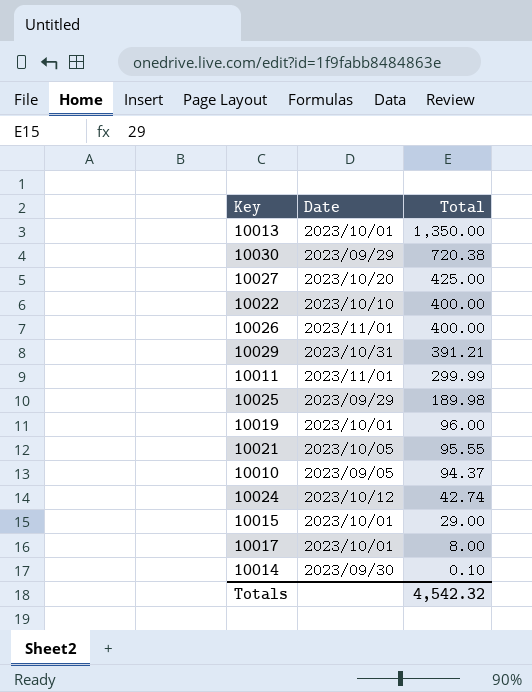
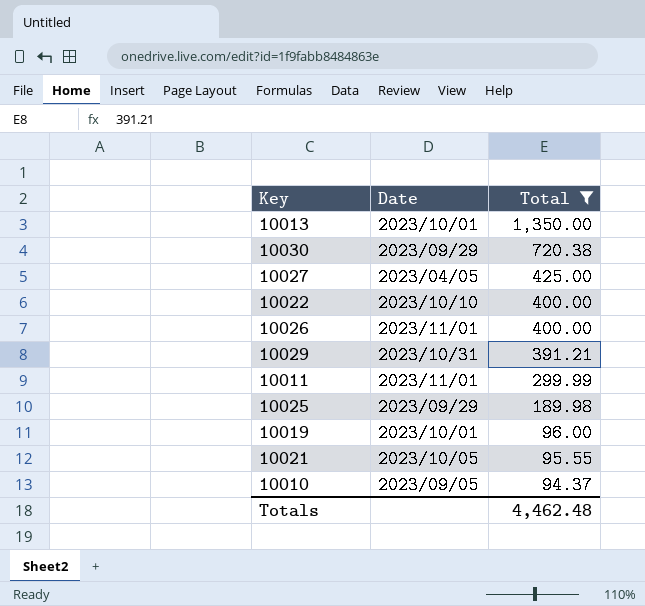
filter: none -> Total >= 94.37
10027 | Date: 2023/10/20 -> 2023/04/05
Totals | Total: 4,542.32 -> 4,462.48

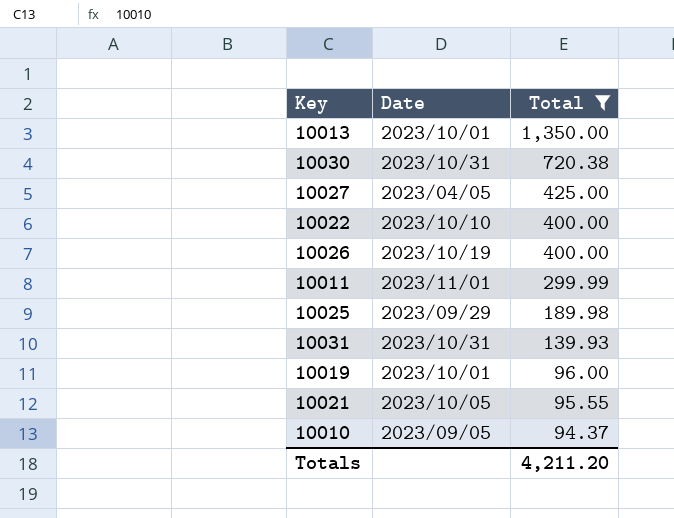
row 10029: 2023/10/31 | 391.21 -> none
10030 | Date: 2023/09/29 -> 2023/10/31
10026 | Date: 2023/11/01 -> 2023/10/19
row 10031: none -> 2023/10/31 | 139.93
Totals | Total: 4,462.48 -> 4,211.20

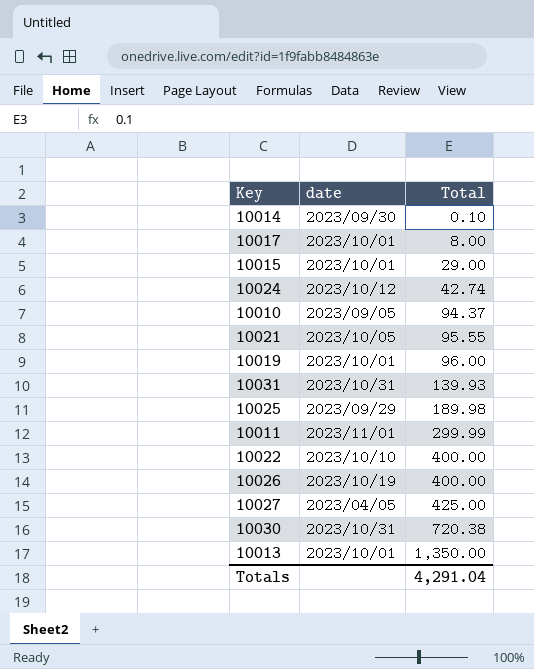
filter: Total >= 94.37 -> none
row order: Total descending -> Total ascending
column name: Date -> date
Totals | Total: 4,211.20 -> 4,291.04

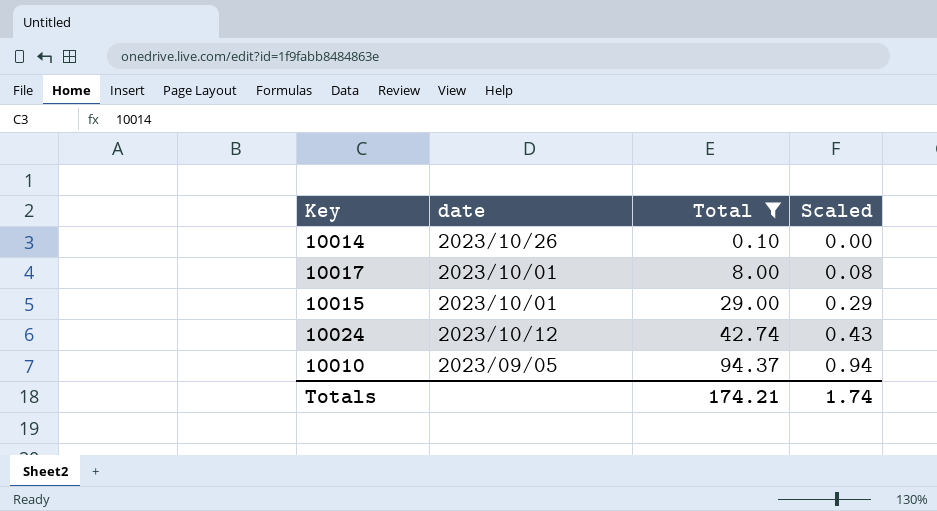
filter: none -> Total <= 94.37
column Scaled | formula: none -> [Total] * 0.01
10014 | date: 2023/09/30 -> 2023/10/26
Totals | Total: 4,291.04 -> 174.21

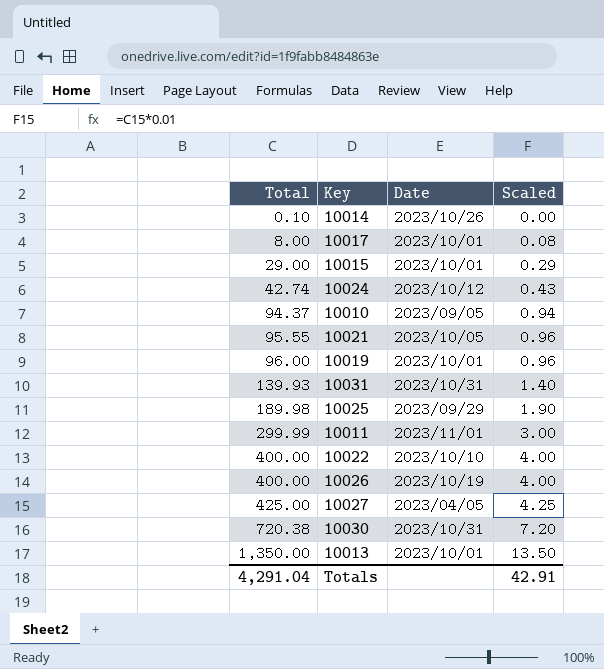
filter: Total <= 94.37 -> none
column Total | position: 3 -> 1
column name: date -> Date
Totals | Total: 174.21 -> 4,291.04
Totals | Scaled: 1.74 -> 42.91

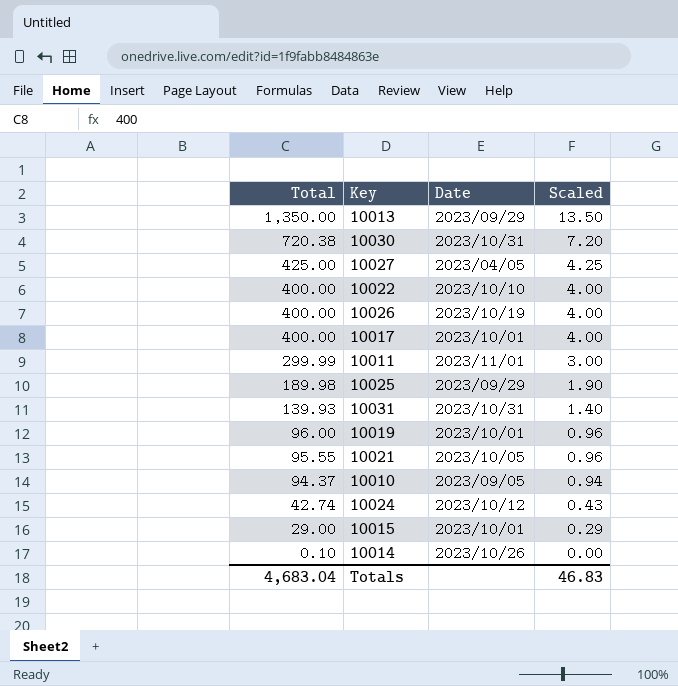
row order: Total ascending -> Total descending
10013 | Date: 2023/10/01 -> 2023/09/29
10017 | Total: 8.00 -> 400.00
10017 | Scaled: 0.08 -> 4.00
Totals | Total: 4,291.04 -> 4,683.04
Totals | Scaled: 42.91 -> 46.83

